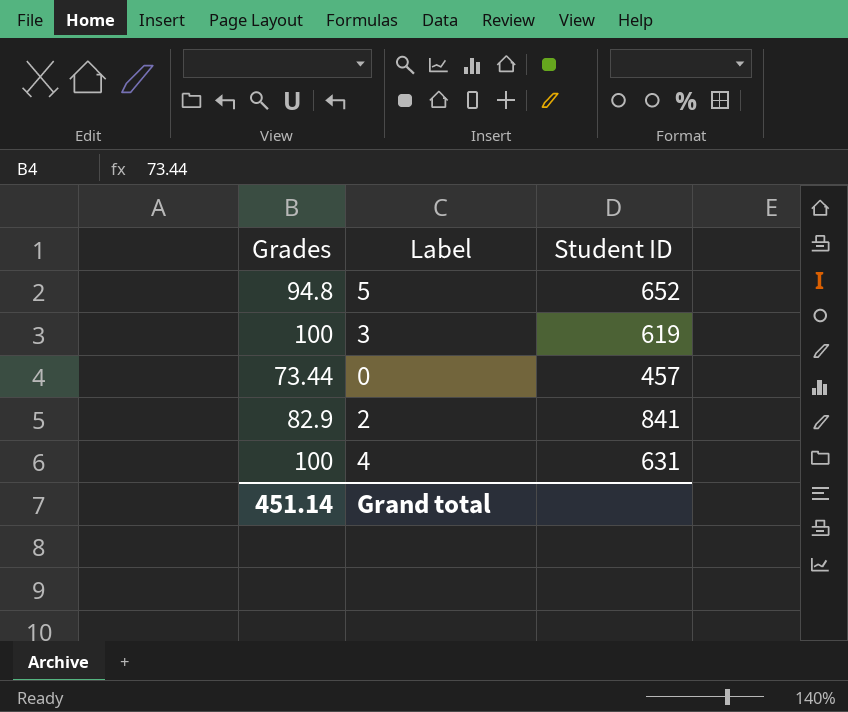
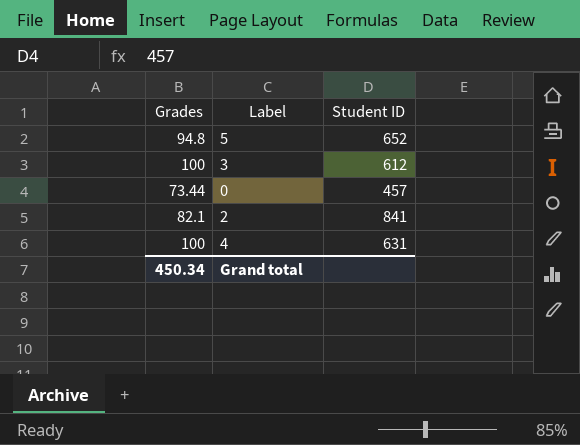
3 | Student ID: 619 -> 612
2 | Grades: 82.9 -> 82.1
Grand total | Grades: 451.14 -> 450.34

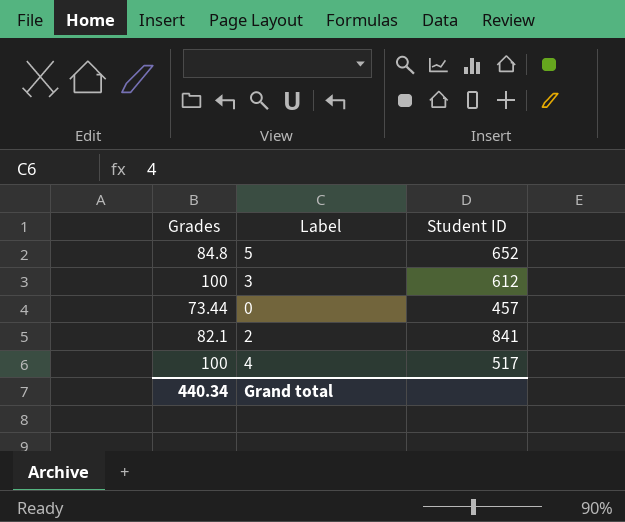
5 | Grades: 94.8 -> 84.8
4 | Student ID: 631 -> 517
Grand total | Grades: 450.34 -> 440.34

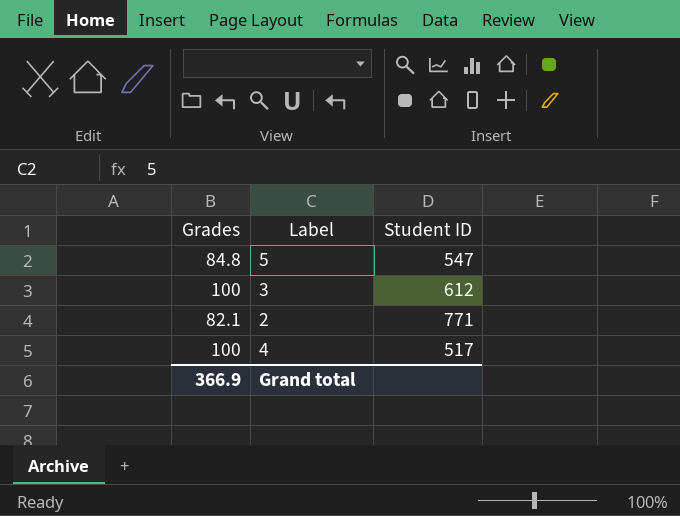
row 0: 73.44 | 457 -> none
5 | Student ID: 652 -> 547
2 | Student ID: 841 -> 771
Grand total | Grades: 440.34 -> 366.9

